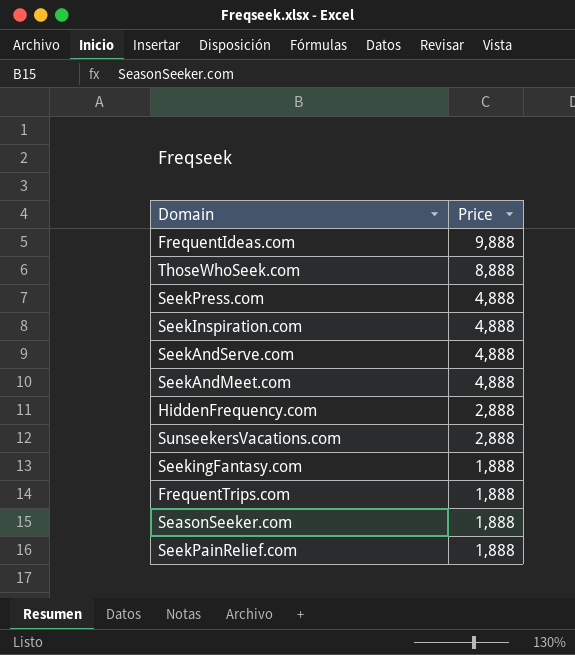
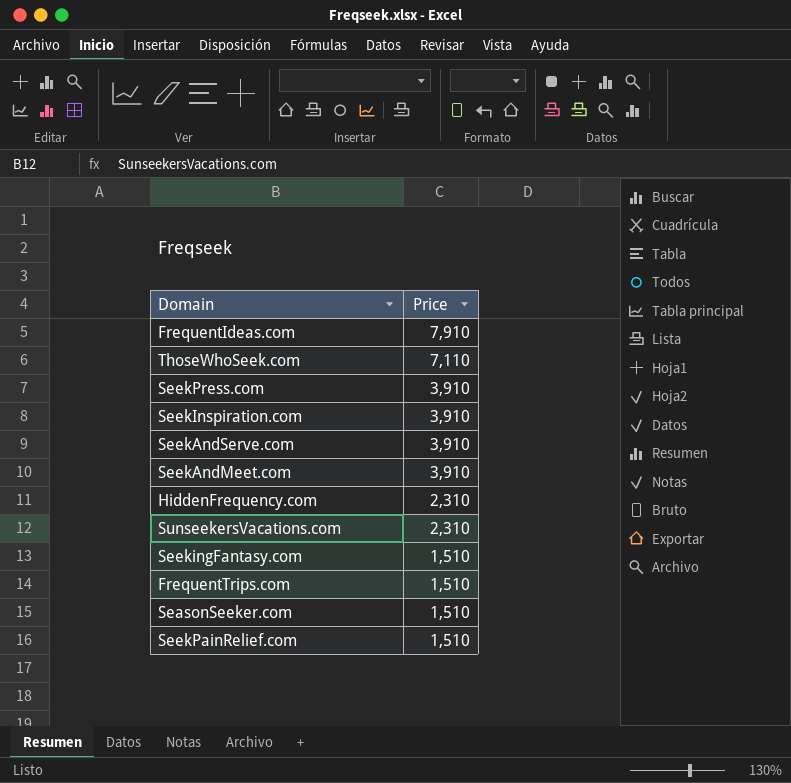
FrequentIdeas.com | Price: 9,888 -> 7,910
ThoseWhoSeek.com | Price: 8,888 -> 7,110
SeekPress.com | Price: 4,888 -> 3,910
SeekInspiration.com | Price: 4,888 -> 3,910
SeekAndServe.com | Price: 4,888 -> 3,910
SeekAndMeet.com | Price: 4,888 -> 3,910
HiddenFrequency.com | Price: 2,888 -> 2,310
SunseekersVacations.com | Price: 2,888 -> 2,310
SeekingFantasy.com | Price: 1,888 -> 1,510
FrequentTrips.com | Price: 1,888 -> 1,510
SeasonSeeker.com | Price: 1,888 -> 1,510
SeekPainRelief.com | Price: 1,888 -> 1,510

